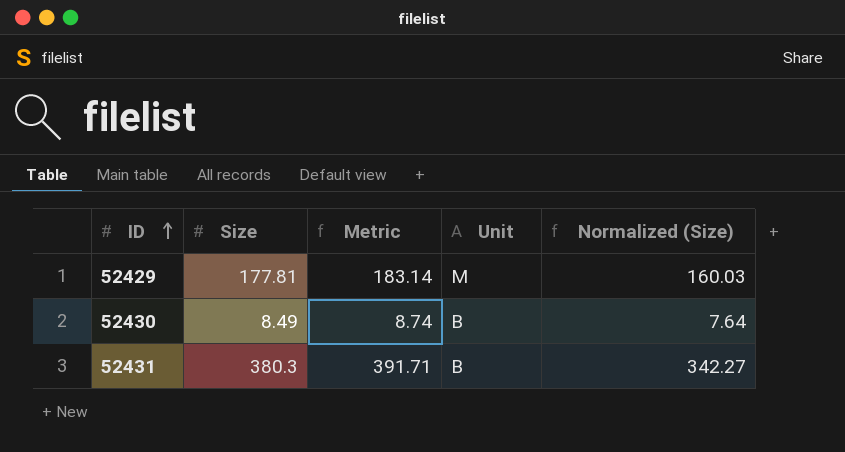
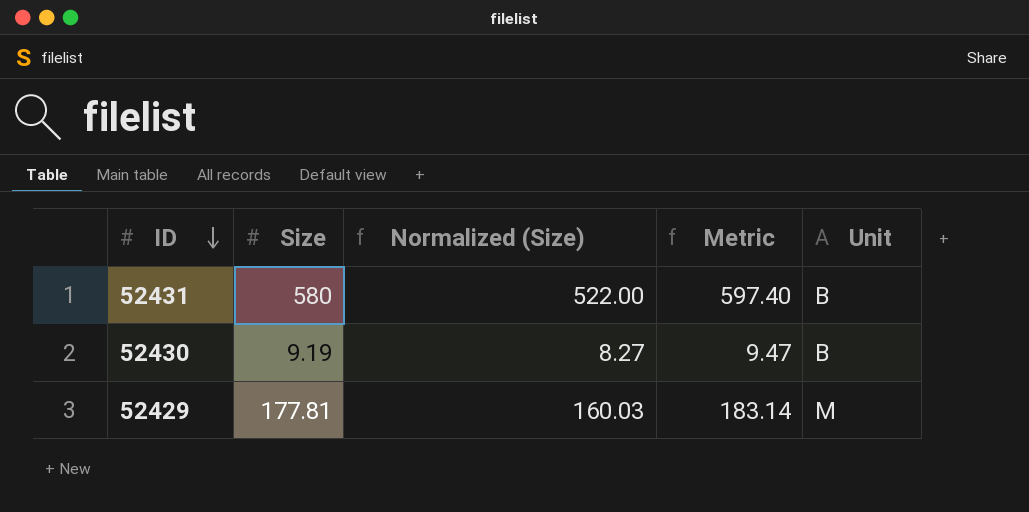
row order: ID ascending -> ID descending
column Normalized (Size) | position: 5 -> 3
52431 | Size: 380.3 -> 580
52431 | Normalized (Size): 342.27 -> 522.00
52431 | Metric: 391.71 -> 597.40
52430 | Size: 8.49 -> 9.19
52430 | Normalized (Size): 7.64 -> 8.27
52430 | Metric: 8.74 -> 9.47

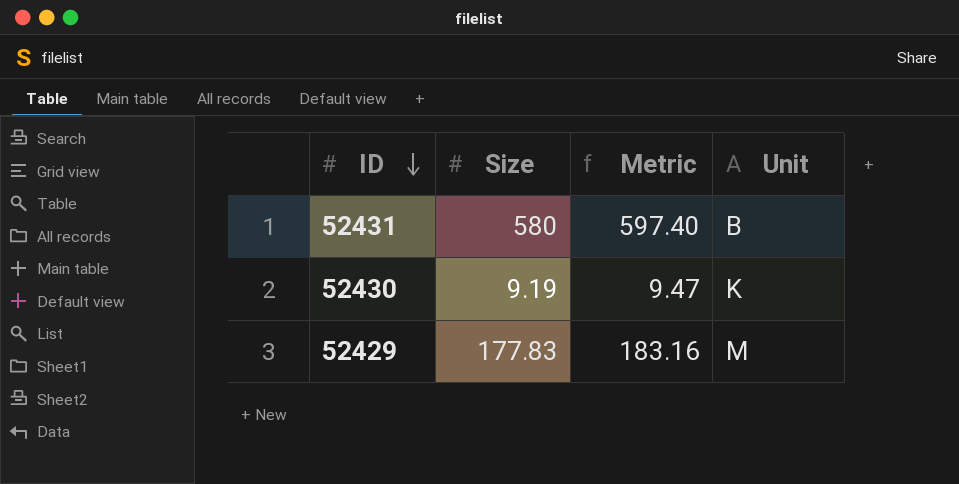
column Normalized (Size) | formula: [Size] * 0.9 -> none
52430 | Unit: B -> K
52429 | Size: 177.81 -> 177.83
52429 | Metric: 183.14 -> 183.16

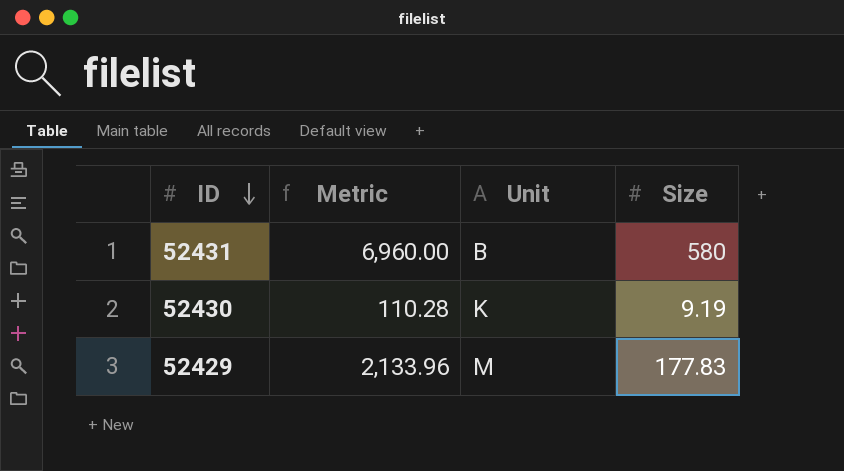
column Metric | formula: [Size] * 1.03 -> [Size] * 12
column Size | position: 2 -> 4

